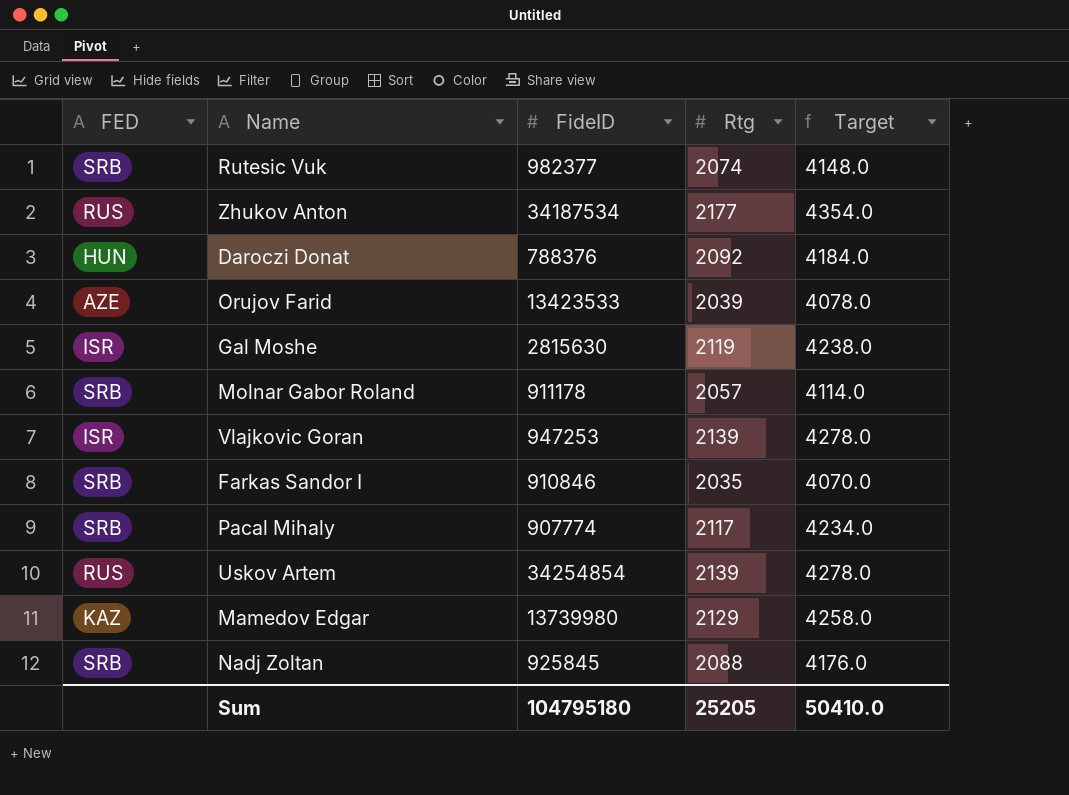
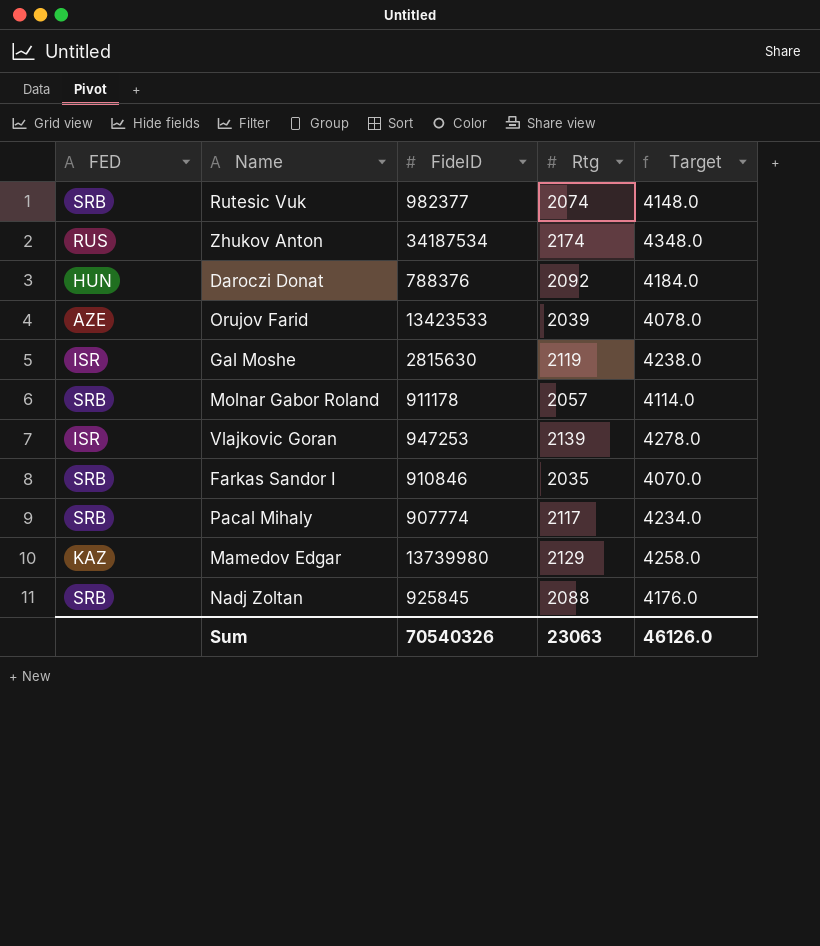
row Uskov Artem: RUS | 34254854 | 2139 | 4278.0 -> none
Zhukov Anton | Rtg: 2177 -> 2174
Zhukov Anton | Target: 4354.0 -> 4348.0
Sum | FideID: 104795180 -> 70540326
Sum | Rtg: 25205 -> 23063
Sum | Target: 50410.0 -> 46126.0

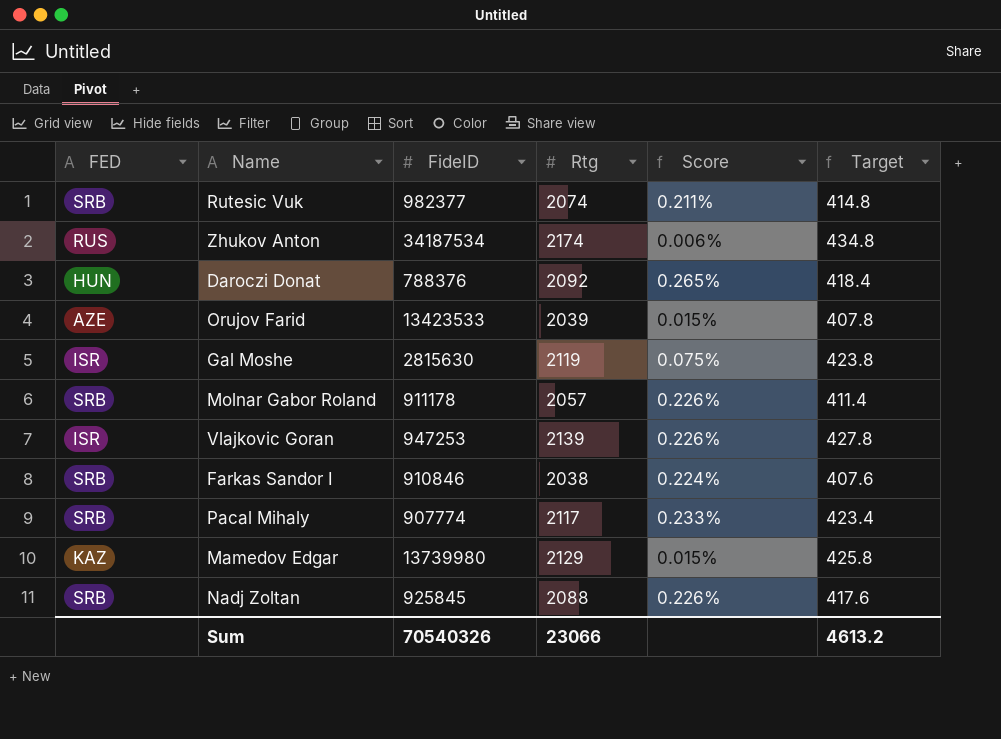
column Score | formula: none -> [Rtg] / [FideID]
column Target | formula: [Rtg] * 2 -> [Rtg] * 0.2
Farkas Sandor I | Rtg: 2035 -> 2038
Sum | Rtg: 23063 -> 23066
Sum | Target: 46126.0 -> 4613.2

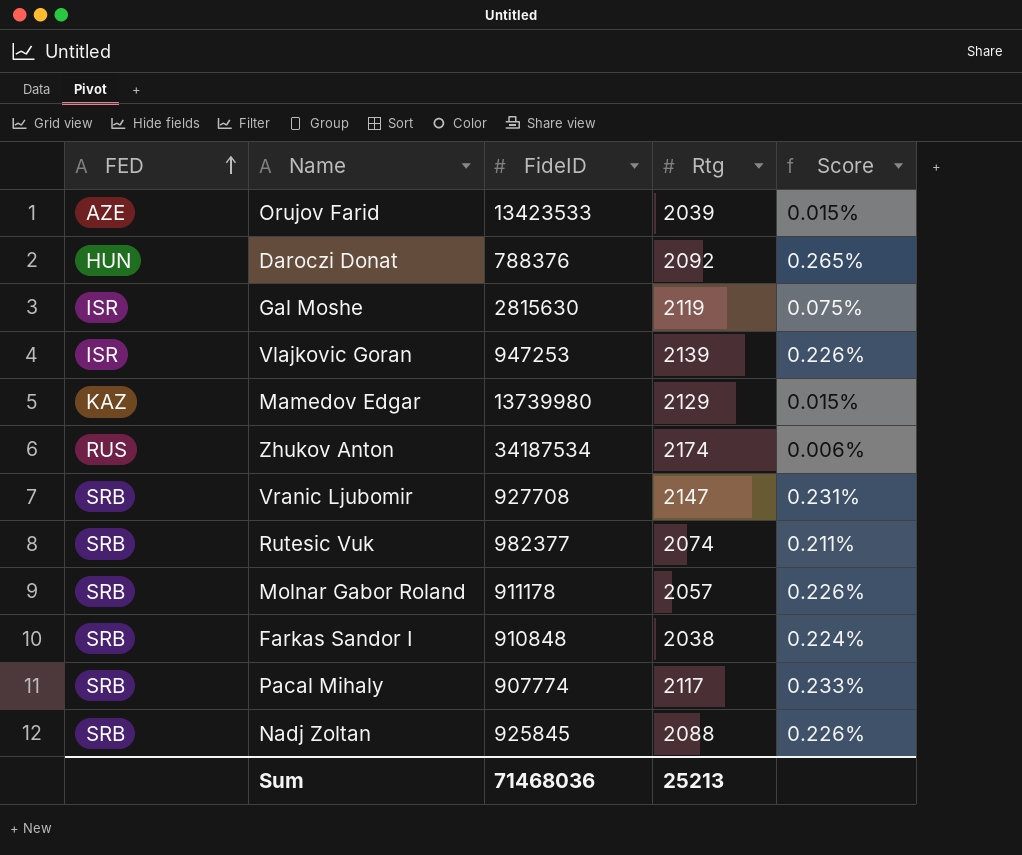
row order: none -> FED ascending
column Target | formula: [Rtg] * 0.2 -> none
row Vranic Ljubomir: none -> SRB | 927708 | 2147 | 0.231%
Farkas Sandor I | FideID: 910846 -> 910848
Sum | FideID: 70540326 -> 71468036
Sum | Rtg: 23066 -> 25213

